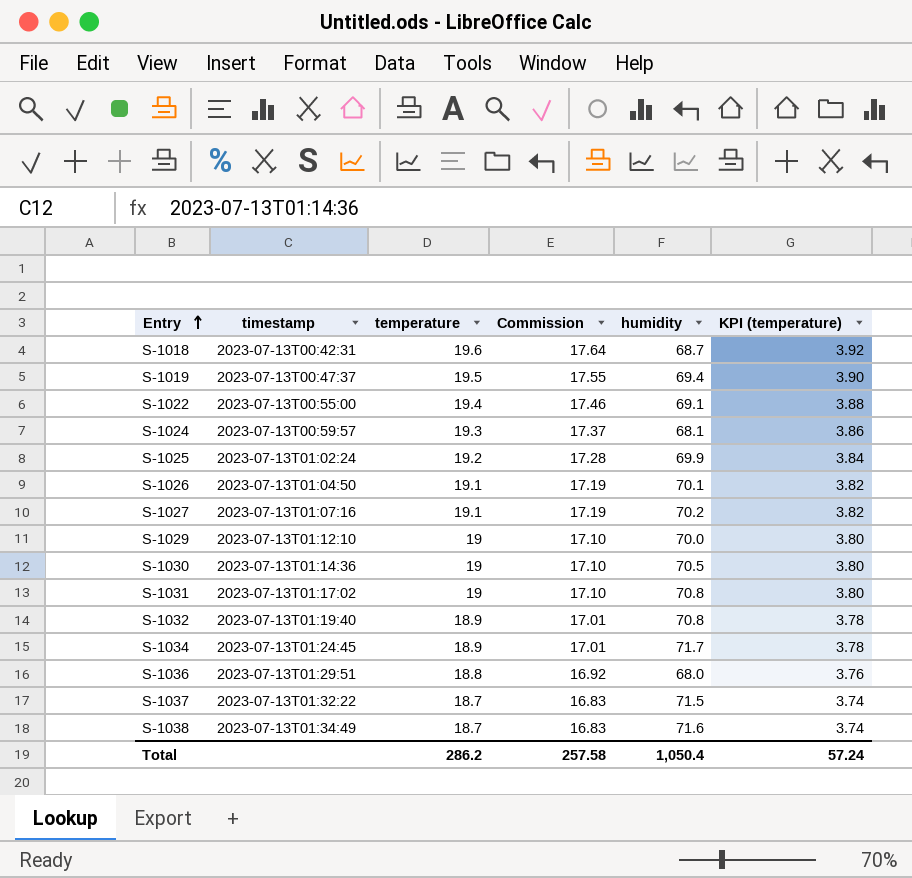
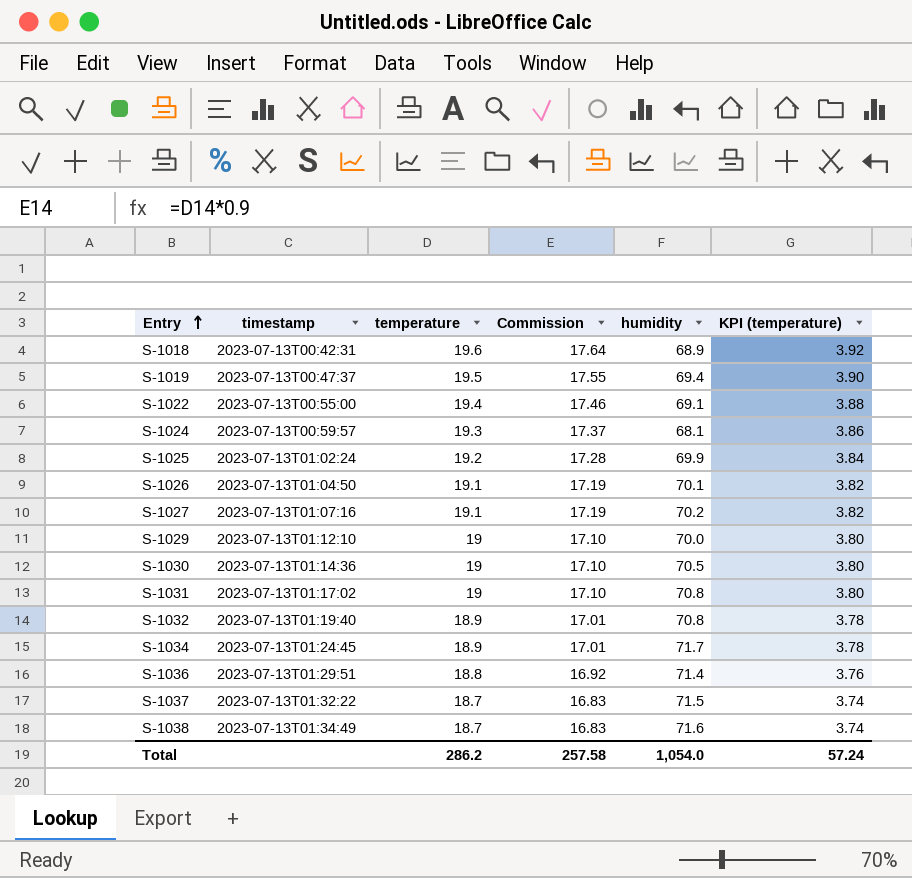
S-1018 | humidity: 68.7 -> 68.9
S-1036 | humidity: 68.0 -> 71.4
Total | humidity: 1,050.4 -> 1,054.0

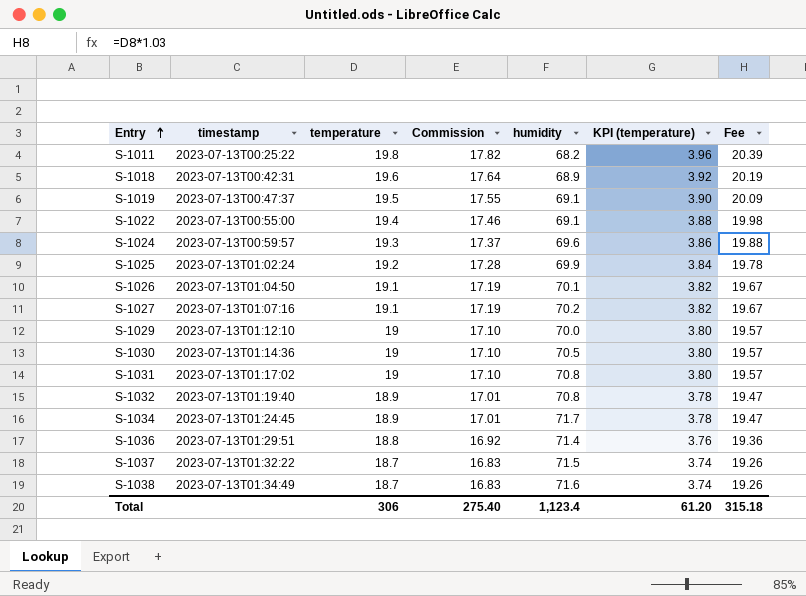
column Fee | formula: none -> [temperature] * 1.03
row S-1011: none -> 2023-07-13T00:25:22 | 19.8 | 17.82 | 68.2 | 3.96 | 20.39
S-1019 | humidity: 69.4 -> 69.1
S-1024 | humidity: 68.1 -> 69.6
Total | temperature: 286.2 -> 306
Total | Commission: 257.58 -> 275.40
Total | humidity: 1,054.0 -> 1,123.4
Total | KPI (temperature): 57.24 -> 61.20

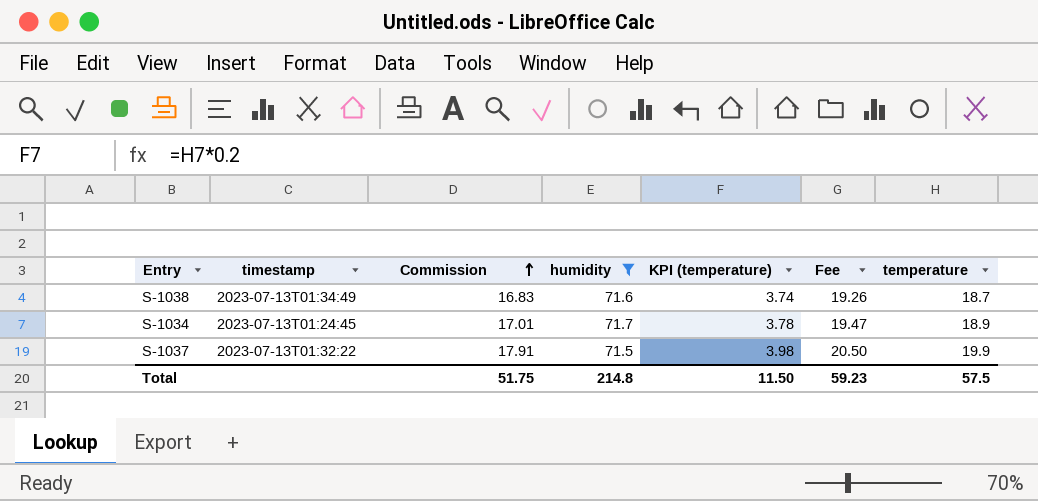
filter: none -> humidity >= 71.5
row order: Entry ascending -> Commission ascending
column temperature | position: 3 -> 7
S-1037 | Commission: 16.83 -> 17.91
S-1037 | KPI (temperature): 3.74 -> 3.98
S-1037 | Fee: 19.26 -> 20.50
S-1037 | temperature: 18.7 -> 19.9
Total | Commission: 275.40 -> 51.75
Total | humidity: 1,123.4 -> 214.8
Total | KPI (temperature): 61.20 -> 11.50
Total | Fee: 315.18 -> 59.23
Total | temperature: 306 -> 57.5

